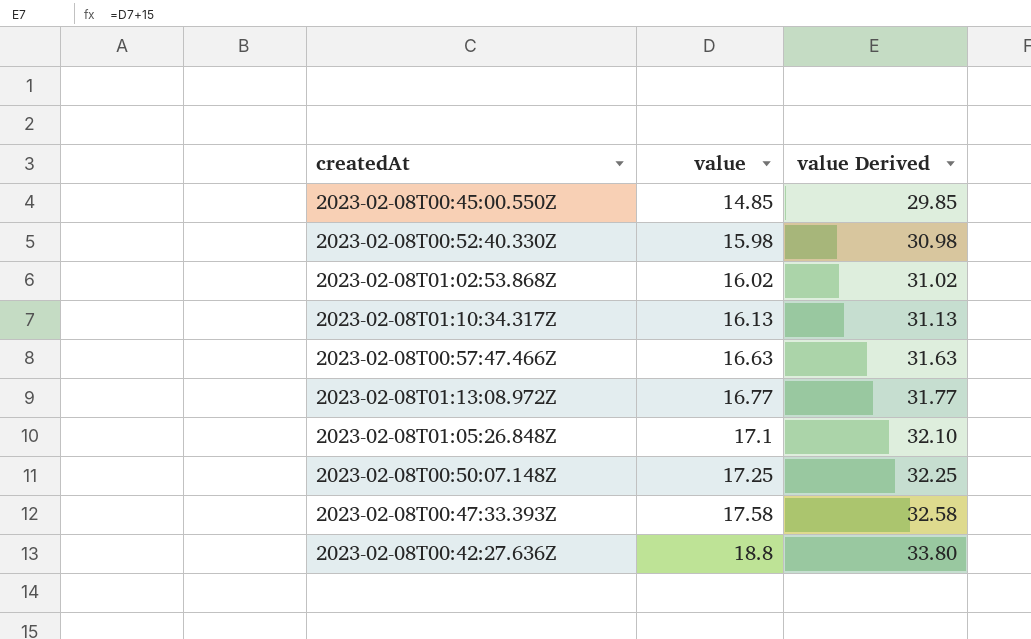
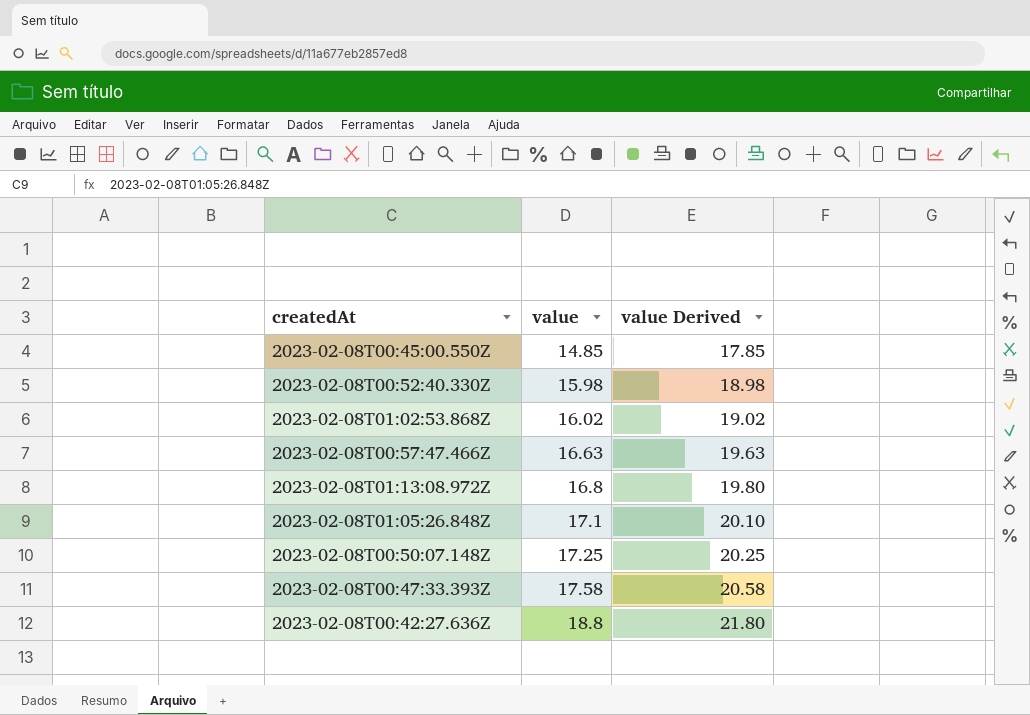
column value Derived | formula: [value] + 15 -> [value] + 3
row 2023-02-08T01:10:34.317Z: 16.13 | 31.13 -> none
2023-02-08T01:13:08.972Z | value: 16.77 -> 16.8

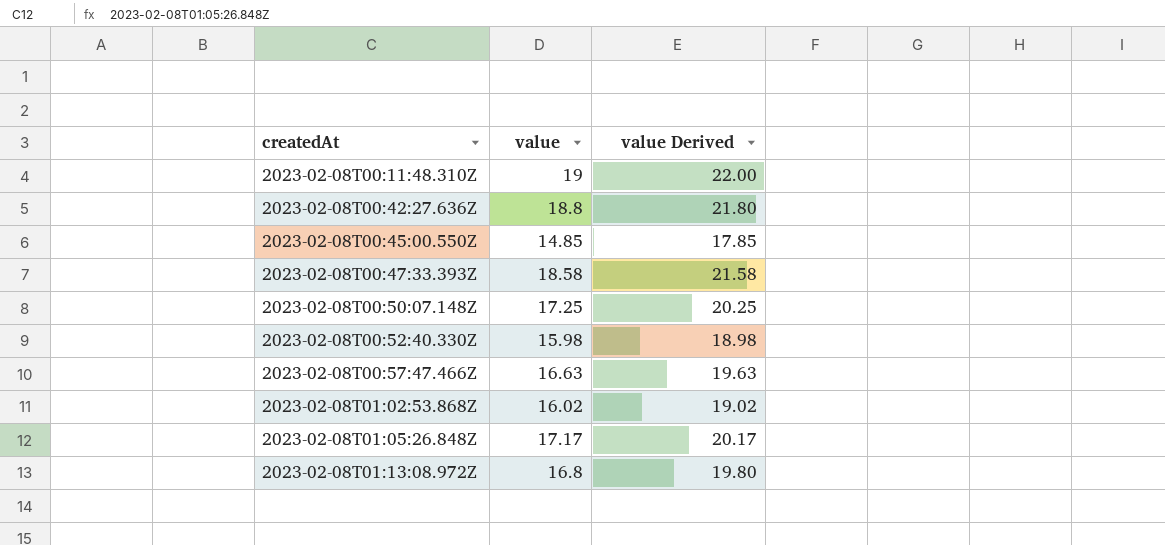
row order: value ascending -> createdAt ascending
row 2023-02-08T00:11:48.310Z: none -> 19 | 22.00
2023-02-08T00:47:33.393Z | value: 17.58 -> 18.58
2023-02-08T00:47:33.393Z | value Derived: 20.58 -> 21.58
2023-02-08T01:05:26.848Z | value: 17.1 -> 17.17
2023-02-08T01:05:26.848Z | value Derived: 20.10 -> 20.17

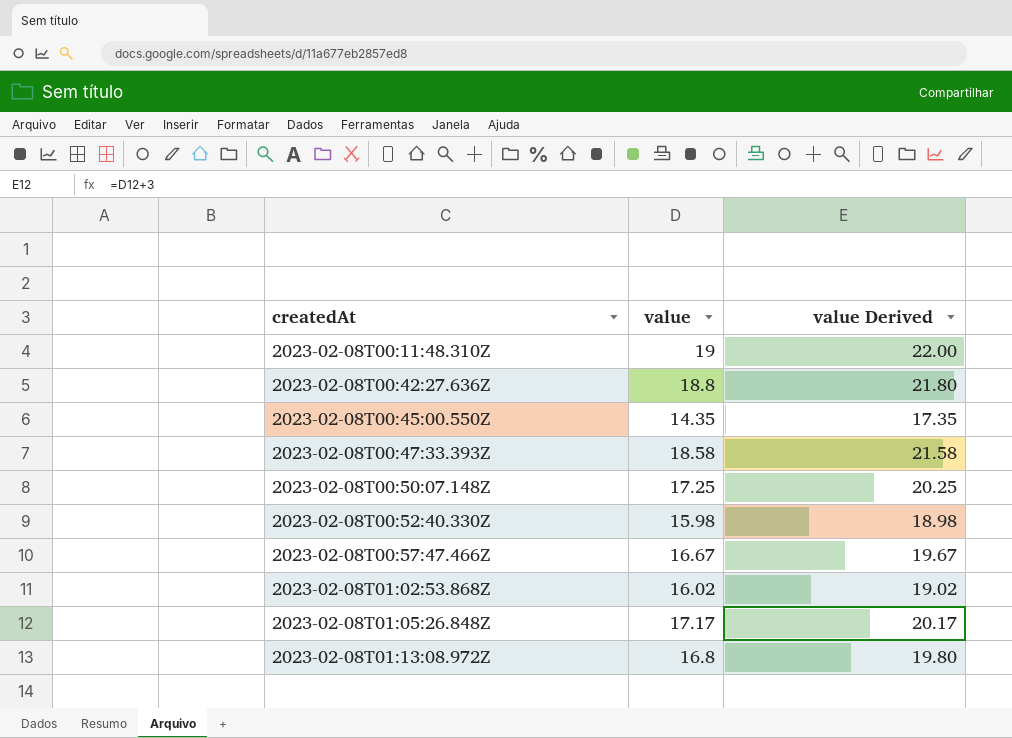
2023-02-08T00:45:00.550Z | value: 14.85 -> 14.35
2023-02-08T00:45:00.550Z | value Derived: 17.85 -> 17.35
2023-02-08T00:57:47.466Z | value: 16.63 -> 16.67
2023-02-08T00:57:47.466Z | value Derived: 19.63 -> 19.67

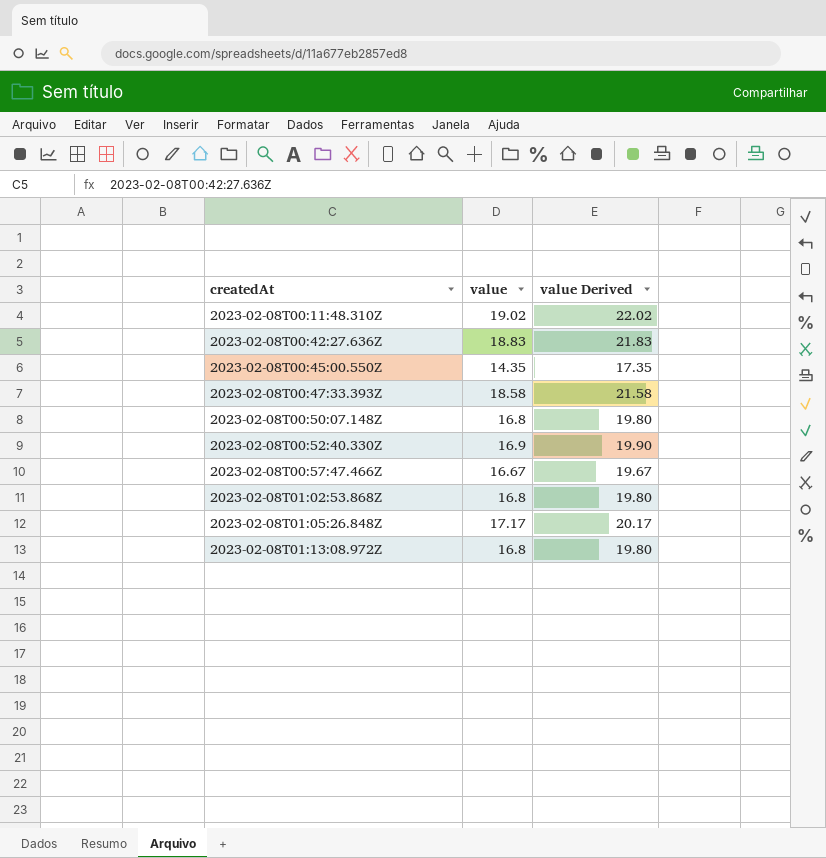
2023-02-08T00:11:48.310Z | value: 19 -> 19.02
2023-02-08T00:11:48.310Z | value Derived: 22.00 -> 22.02
2023-02-08T00:42:27.636Z | value: 18.8 -> 18.83
2023-02-08T00:42:27.636Z | value Derived: 21.80 -> 21.83
2023-02-08T00:50:07.148Z | value: 17.25 -> 16.8
2023-02-08T00:50:07.148Z | value Derived: 20.25 -> 19.80
2023-02-08T00:52:40.330Z | value: 15.98 -> 16.9
2023-02-08T00:52:40.330Z | value Derived: 18.98 -> 19.90
2023-02-08T01:02:53.868Z | value: 16.02 -> 16.8
2023-02-08T01:02:53.868Z | value Derived: 19.02 -> 19.80

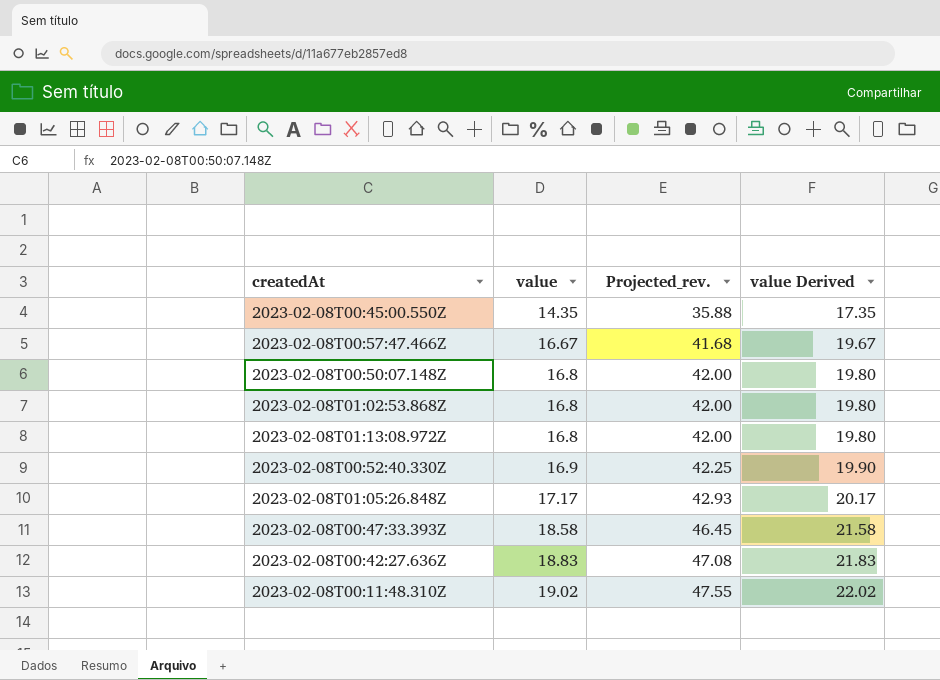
row order: createdAt ascending -> value ascending
column Projected_rev. | formula: none -> [value] * 2.5

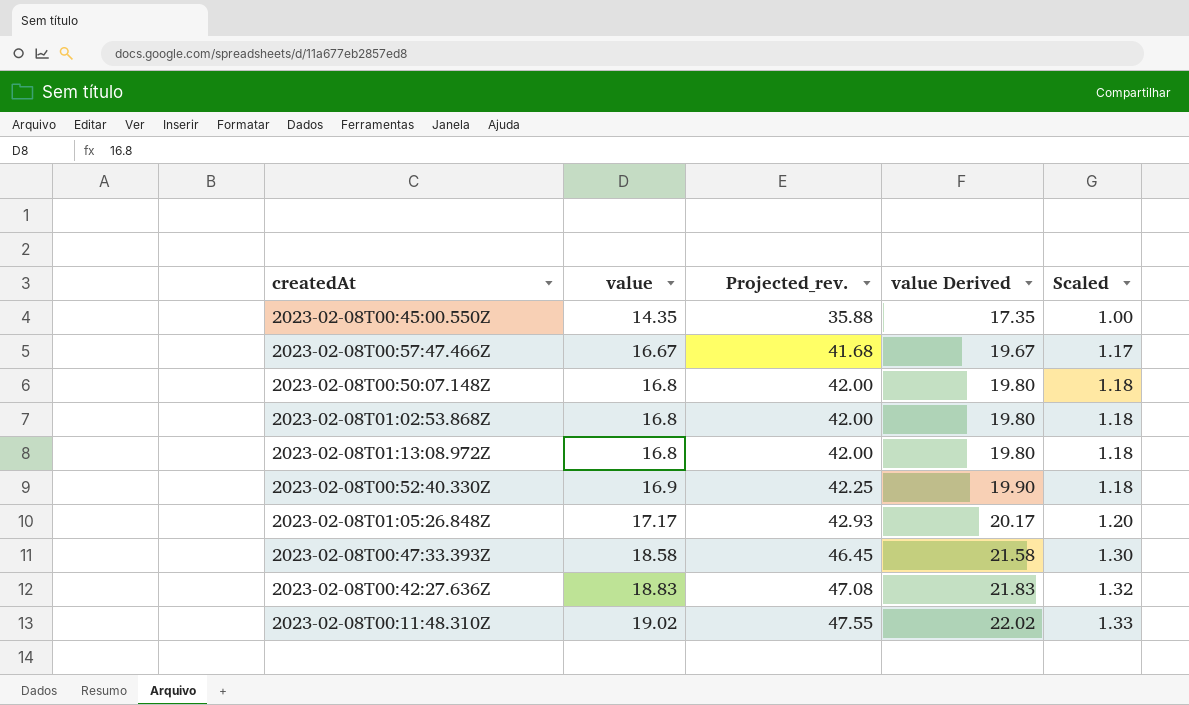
column Scaled | formula: none -> [value] * 0.07

